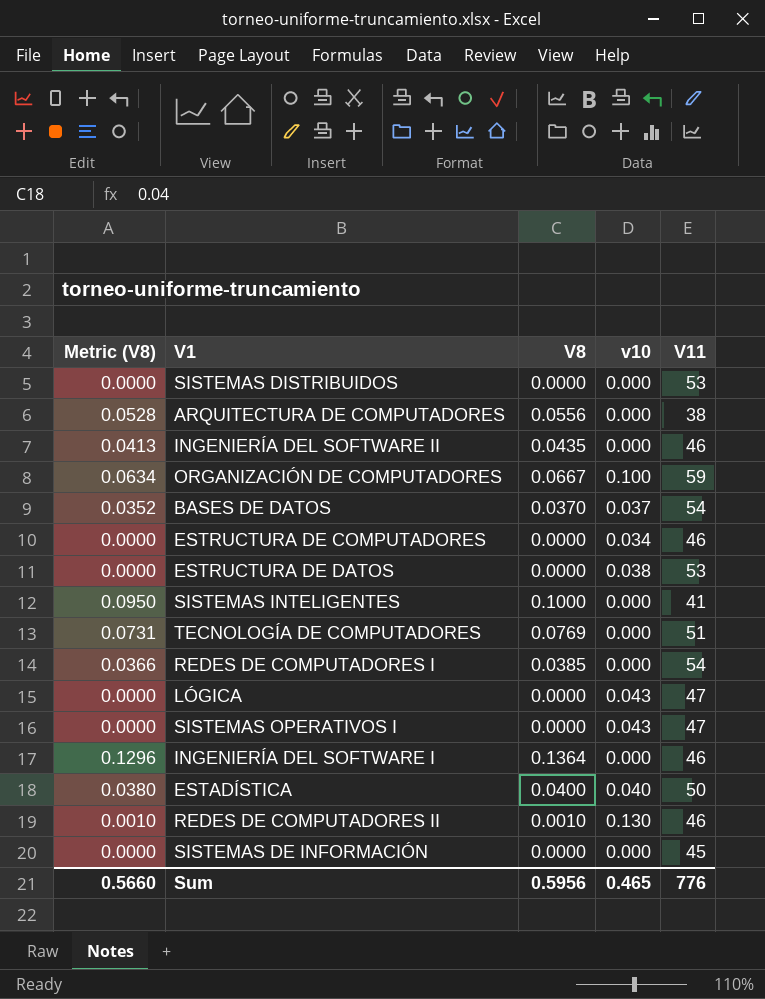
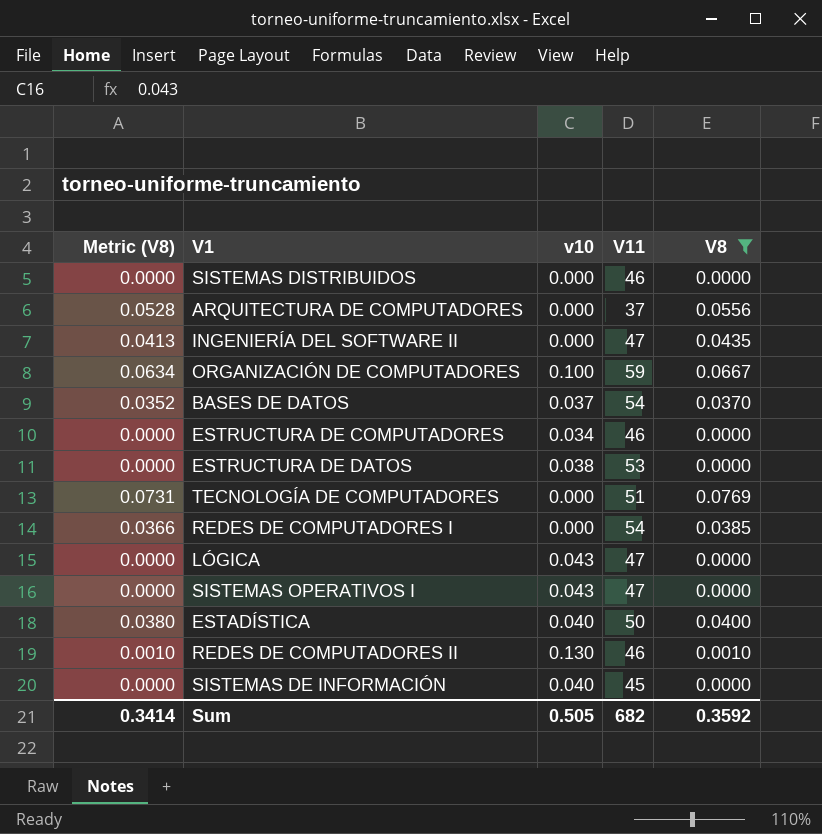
filter: none -> V8 <= 0.0769
column V8 | position: 3 -> 5
SISTEMAS DISTRIBUIDOS | V11: 53 -> 46
ARQUITECTURA DE COMPUTADORES | V11: 38 -> 37
INGENIERÍA DEL SOFTWARE II | V11: 46 -> 47
SISTEMAS DE INFORMACIÓN | v10: 0.000 -> 0.040
Sum | Metric (V8): 0.5660 -> 0.3414
Sum | v10: 0.465 -> 0.505
Sum | V11: 776 -> 682
Sum | V8: 0.5956 -> 0.3592

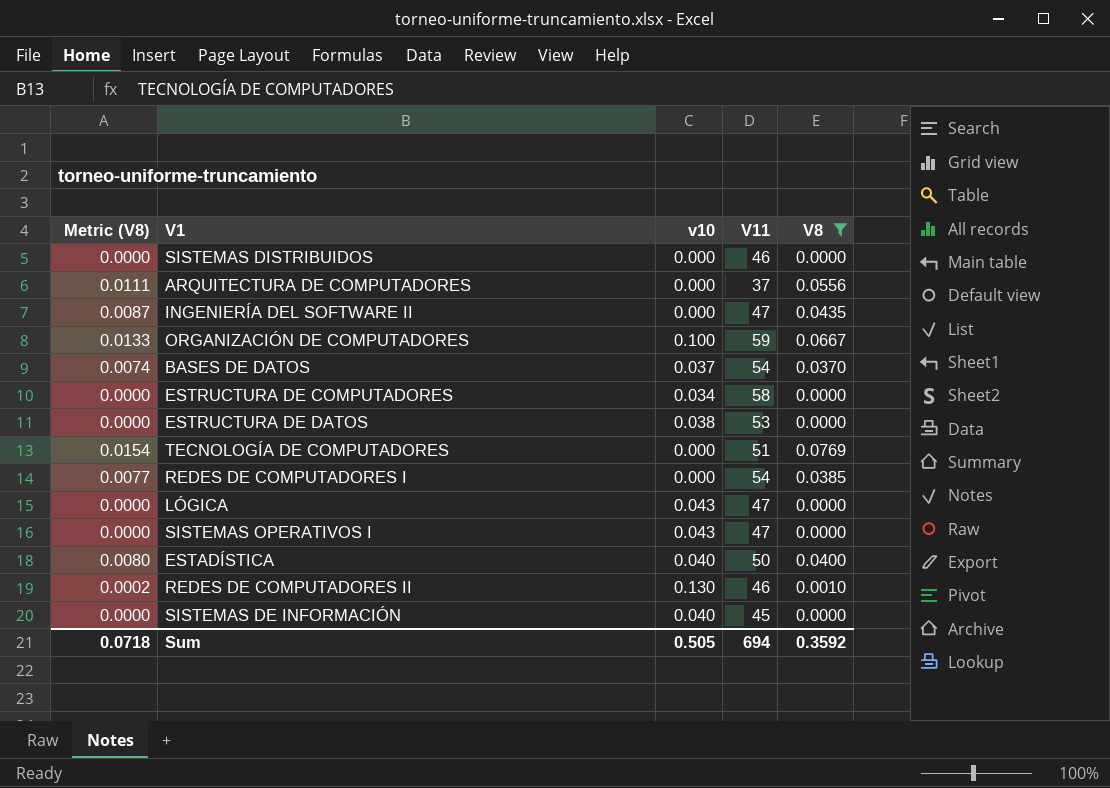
column Metric (V8) | formula: [V8] * 0.95 -> [V8] * 0.2
ESTRUCTURA DE COMPUTADORES | V11: 46 -> 58
Sum | Metric (V8): 0.3414 -> 0.0718
Sum | V11: 682 -> 694

